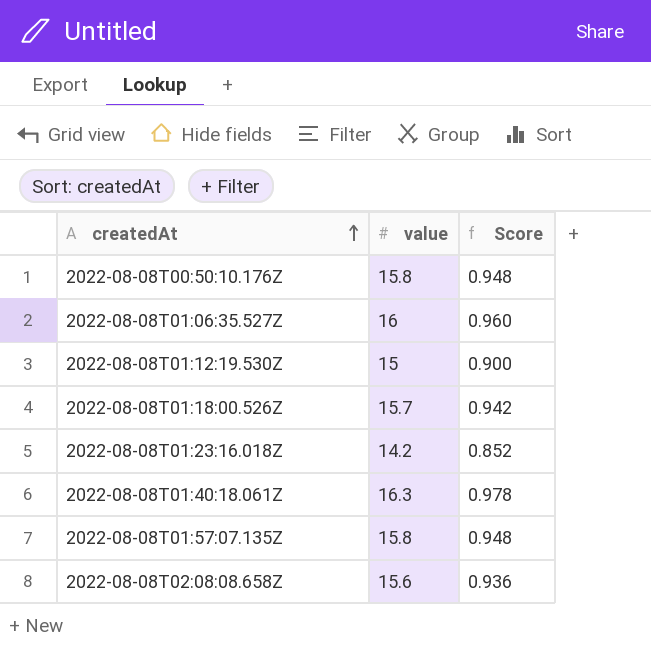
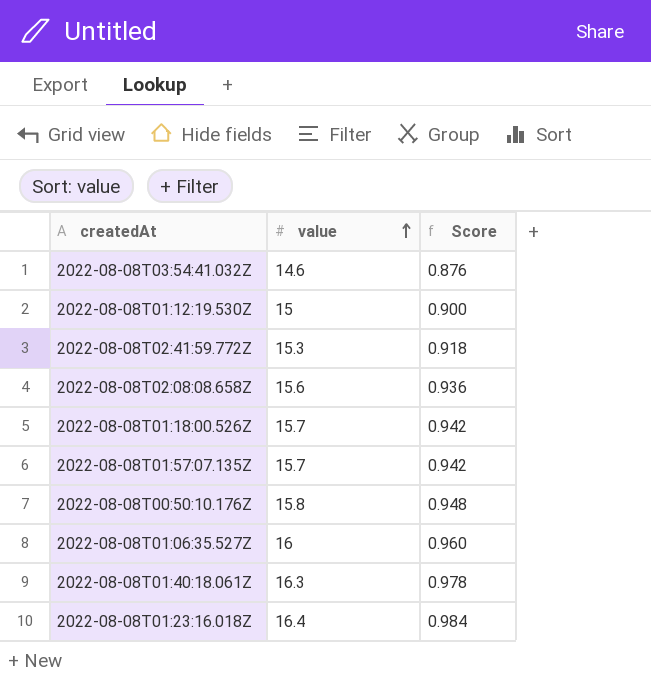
row order: createdAt ascending -> value ascending
row 2022-08-08T03:54:41.032Z: none -> 14.6 | 0.876
row 2022-08-08T02:41:59.772Z: none -> 15.3 | 0.918
2022-08-08T01:57:07.135Z | value: 15.8 -> 15.7
2022-08-08T01:57:07.135Z | Score: 0.948 -> 0.942
2022-08-08T01:23:16.018Z | value: 14.2 -> 16.4
2022-08-08T01:23:16.018Z | Score: 0.852 -> 0.984

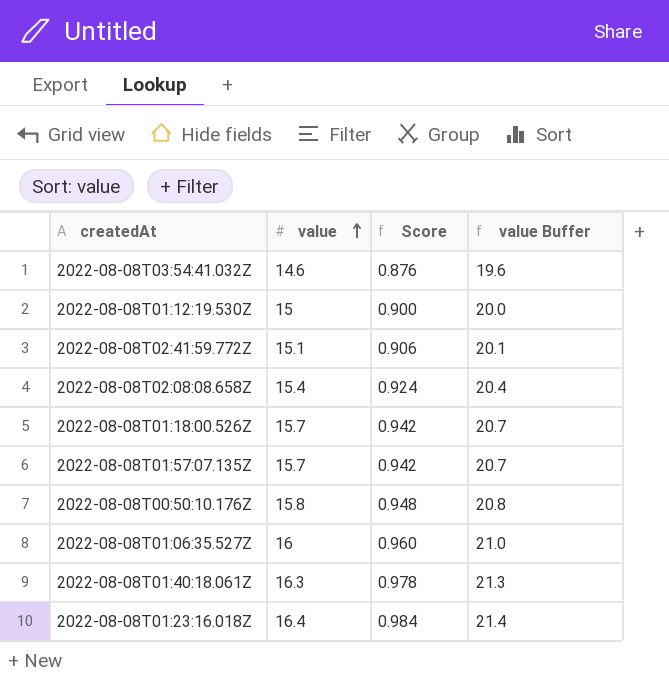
column value Buffer | formula: none -> [value] + 5
2022-08-08T02:41:59.772Z | value: 15.3 -> 15.1
2022-08-08T02:41:59.772Z | Score: 0.918 -> 0.906
2022-08-08T02:08:08.658Z | value: 15.6 -> 15.4
2022-08-08T02:08:08.658Z | Score: 0.936 -> 0.924

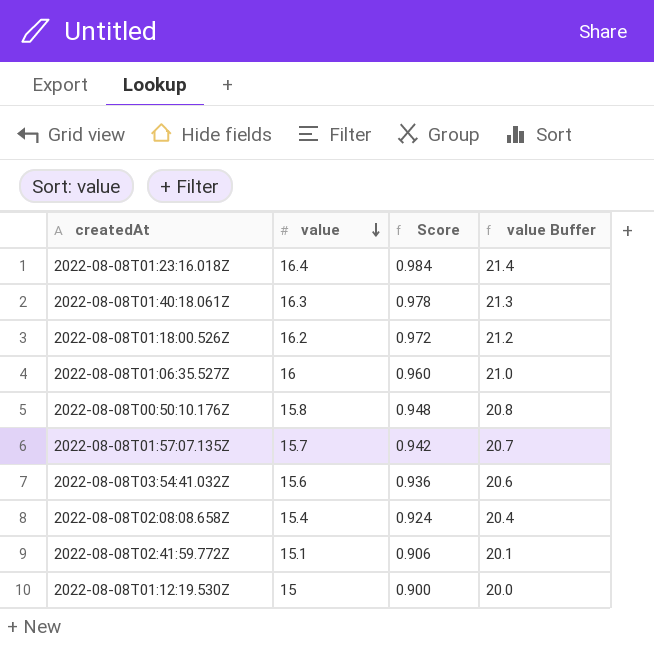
row order: value ascending -> value descending
2022-08-08T01:18:00.526Z | value: 15.7 -> 16.2
2022-08-08T01:18:00.526Z | Score: 0.942 -> 0.972
2022-08-08T01:18:00.526Z | value Buffer: 20.7 -> 21.2
2022-08-08T03:54:41.032Z | value: 14.6 -> 15.6
2022-08-08T03:54:41.032Z | Score: 0.876 -> 0.936
2022-08-08T03:54:41.032Z | value Buffer: 19.6 -> 20.6

